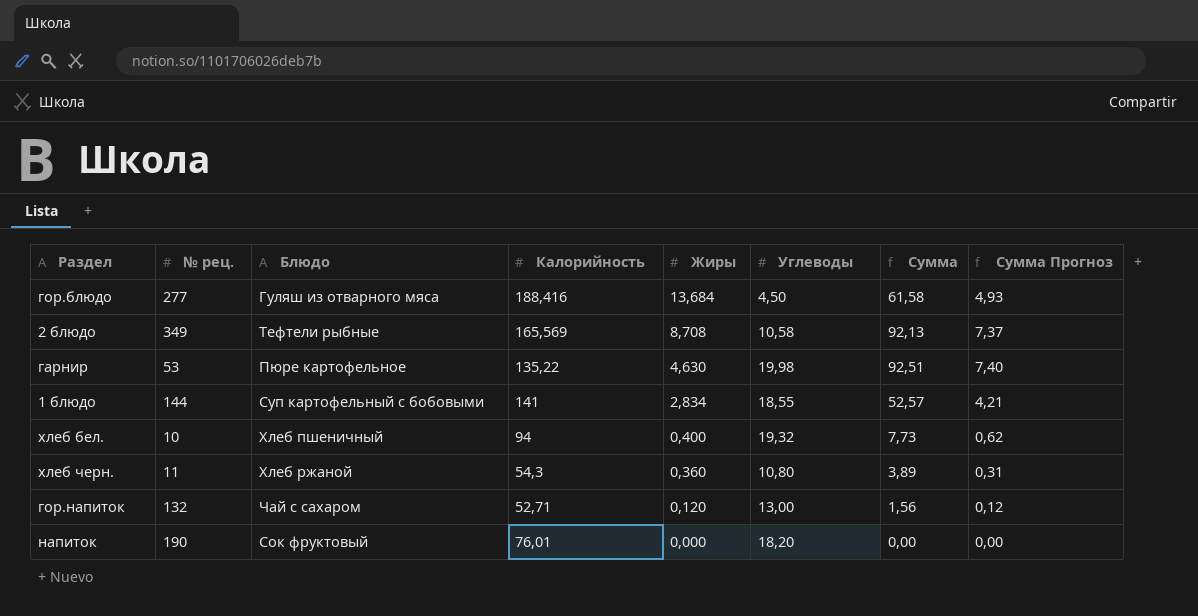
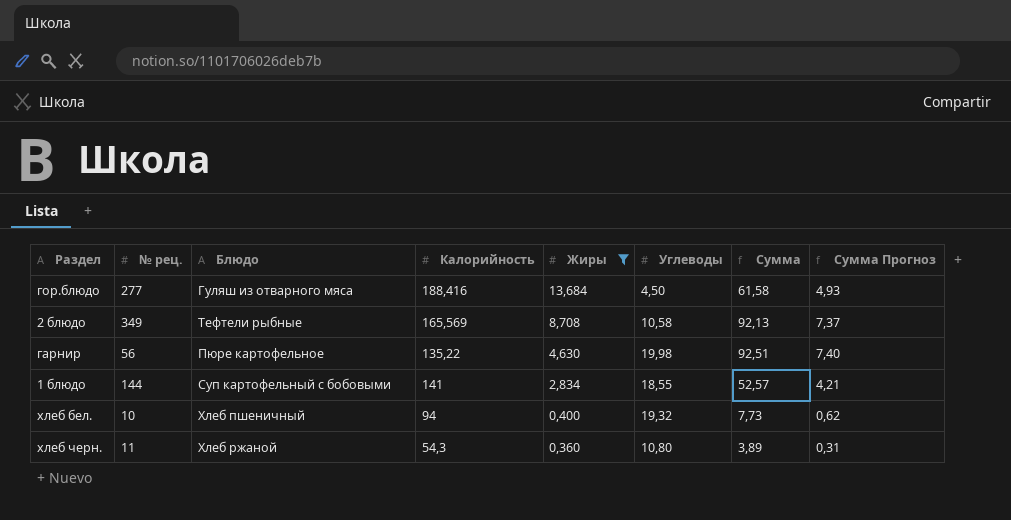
filter: none -> Жиры >= 0,360
гарнир | № рец.: 53 -> 56

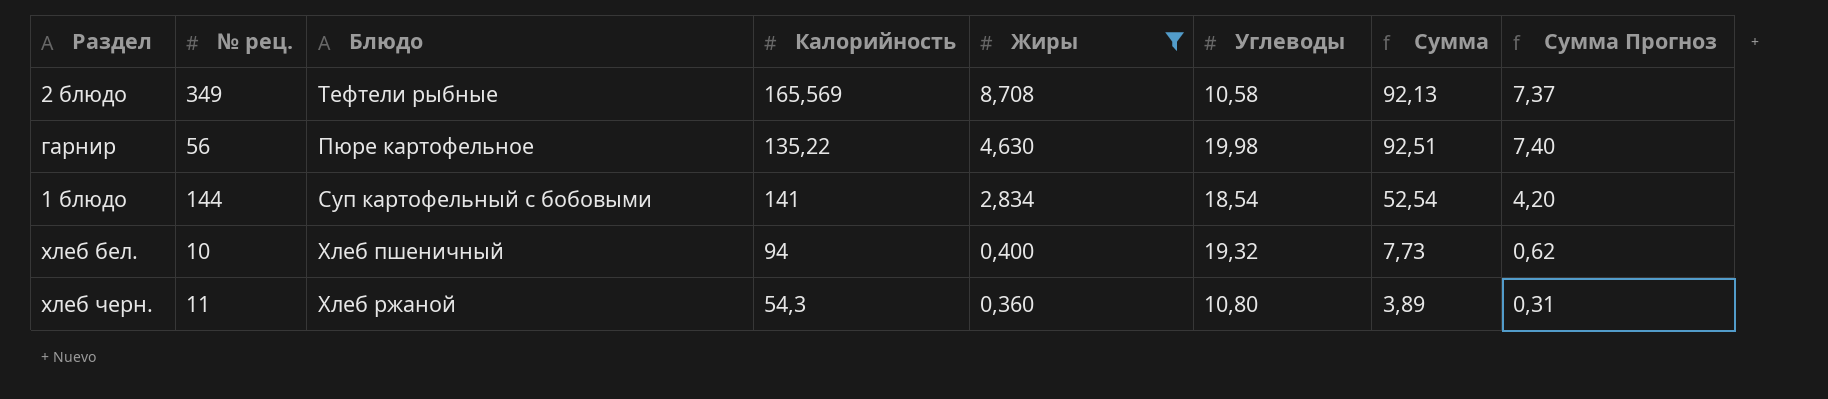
row гор.блюдо: 277 | Гуляш из отварного мяса | 188,416 | 13,684 | 4,50 | 61,58 | 4,93 -> none
1 блюдо | Углеводы: 18,55 -> 18,54
1 блюдо | Сумма: 52,57 -> 52,54
1 блюдо | Сумма Прогноз: 4,21 -> 4,20

